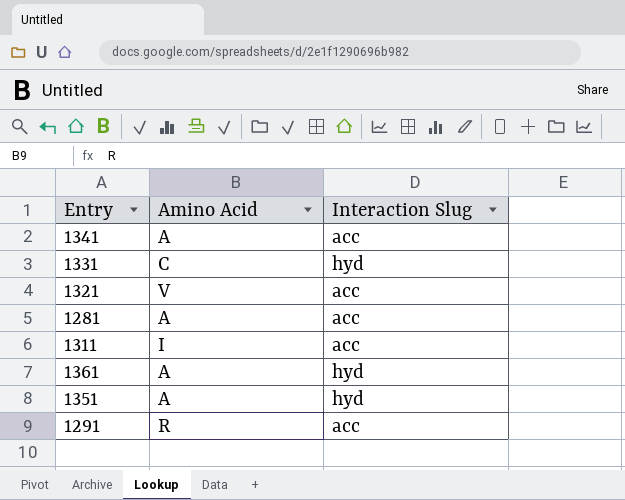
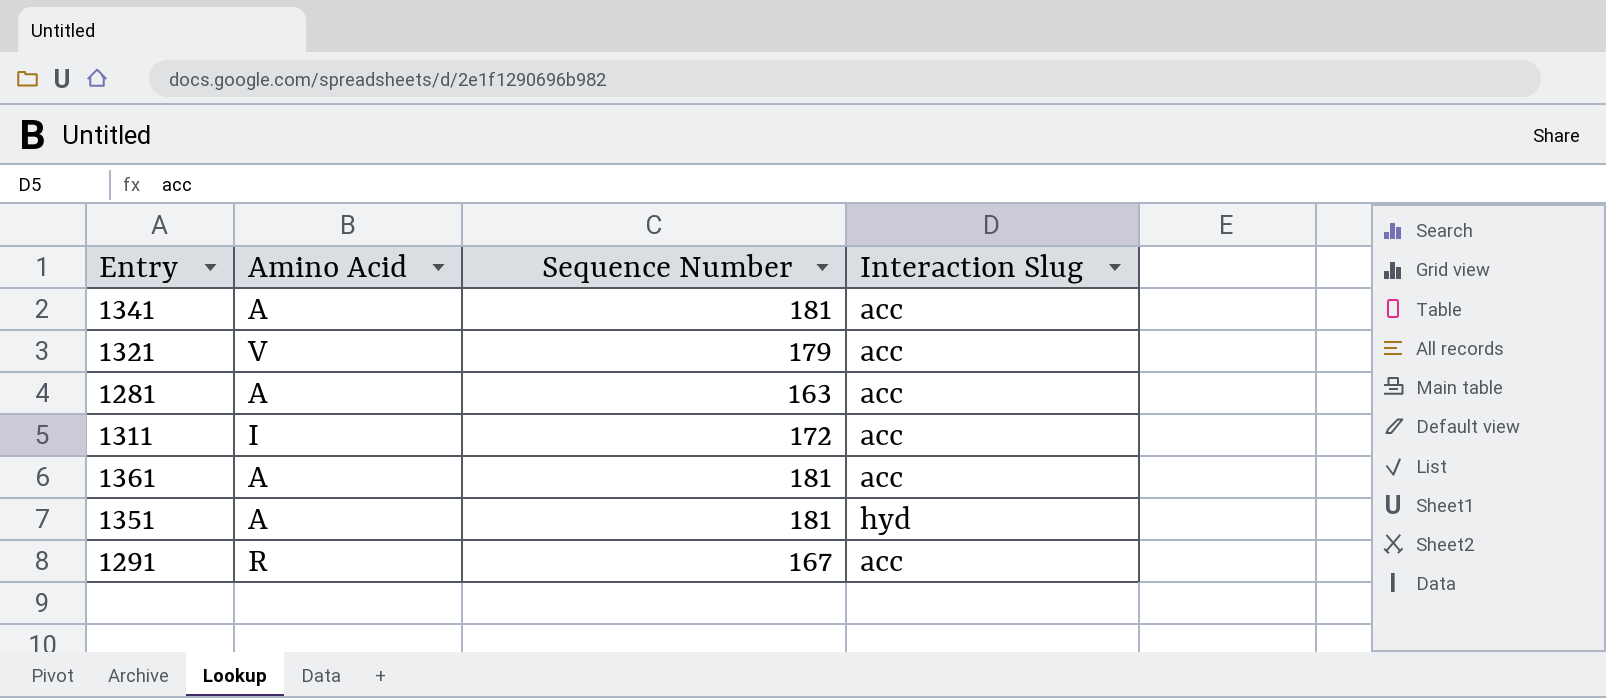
column Sequence Number | position: none -> 3
row 1331: C | hyd -> none
1361 | Interaction Slug: hyd -> acc

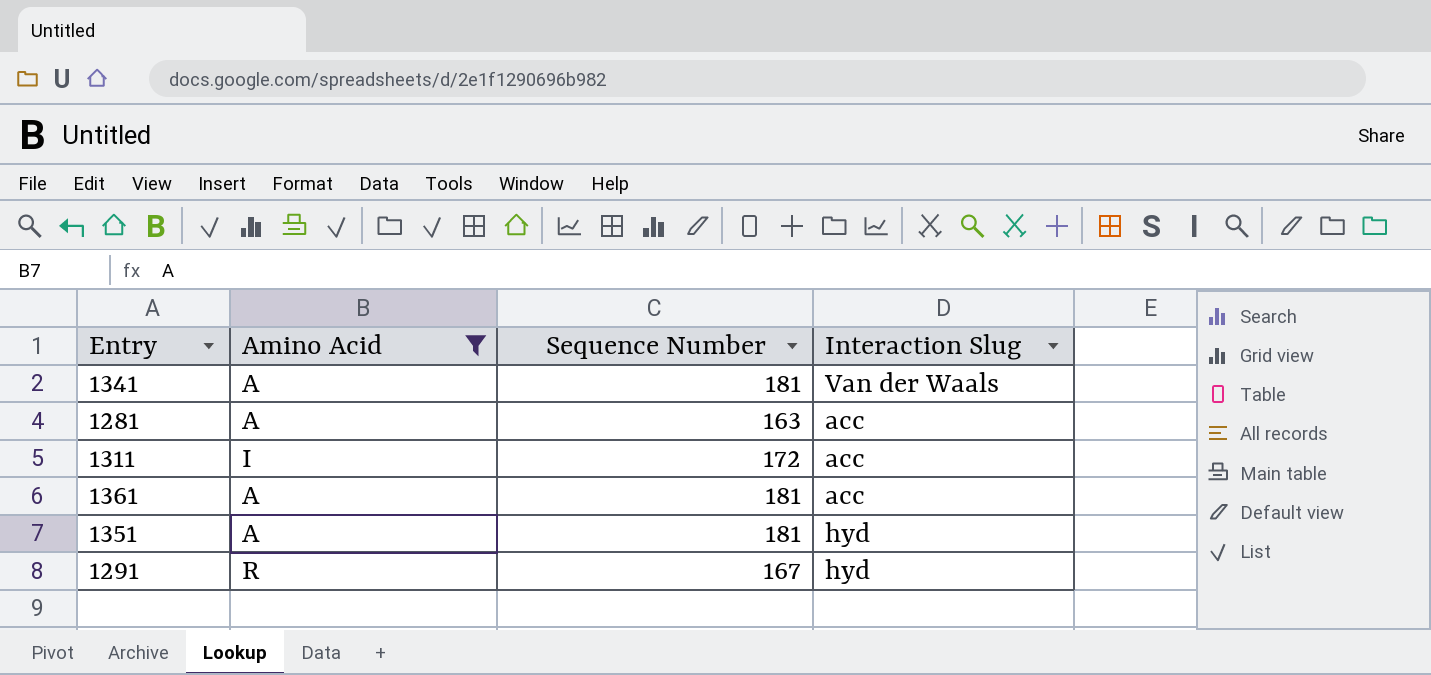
filter: none -> Amino Acid != V
1341 | Interaction Slug: acc -> Van der Waals
1291 | Interaction Slug: acc -> hyd

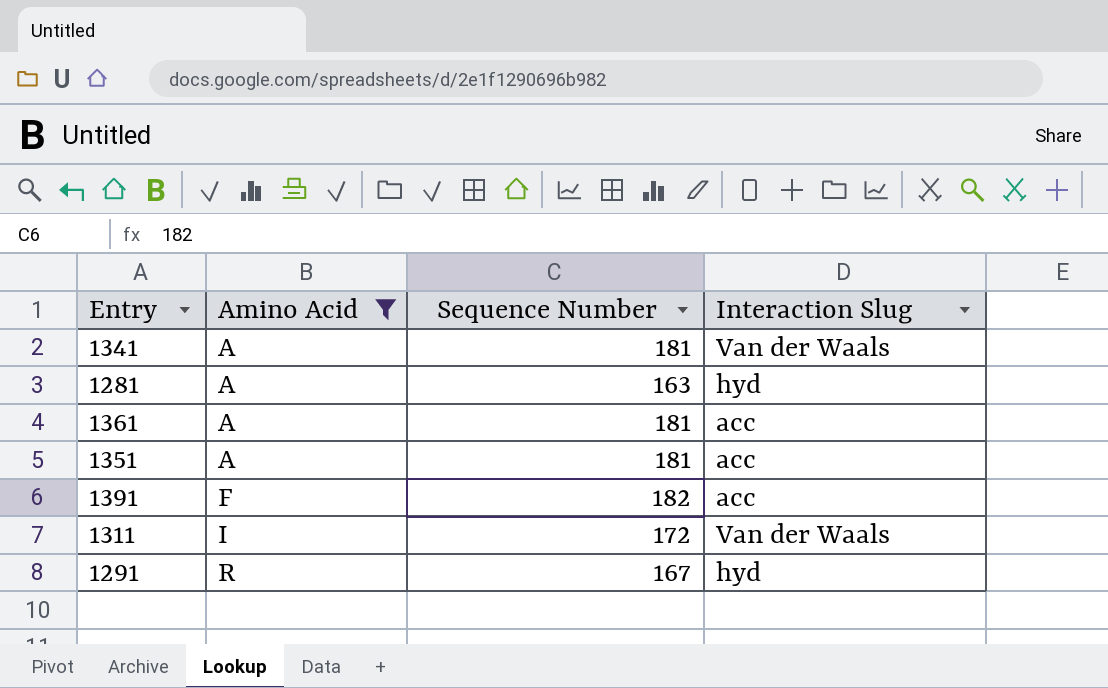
row order: none -> Amino Acid ascending
1281 | Interaction Slug: acc -> hyd
1351 | Interaction Slug: hyd -> acc
row 1391: none -> F | 182 | acc
1311 | Interaction Slug: acc -> Van der Waals

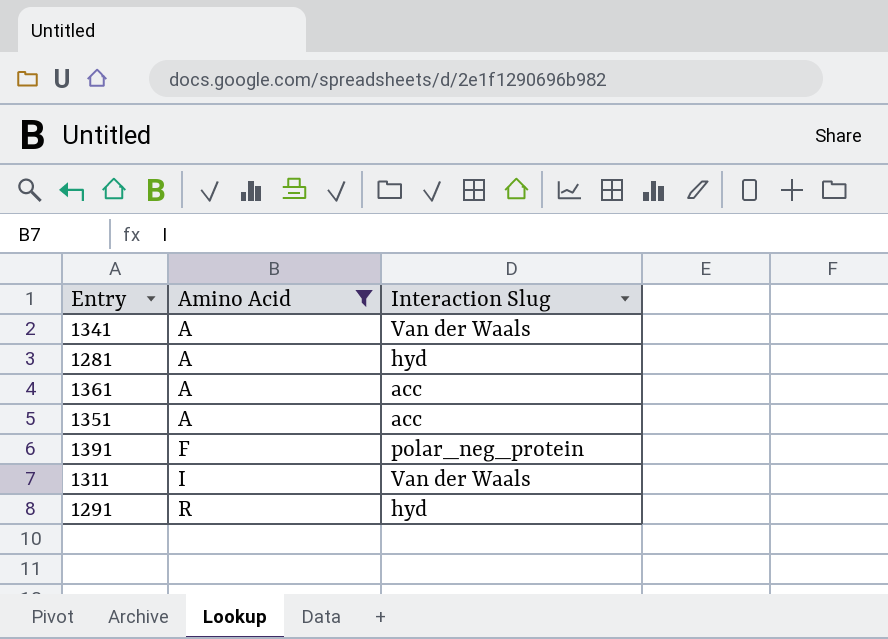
column Sequence Number | position: 3 -> none
1391 | Interaction Slug: acc -> polar_neg_protein

